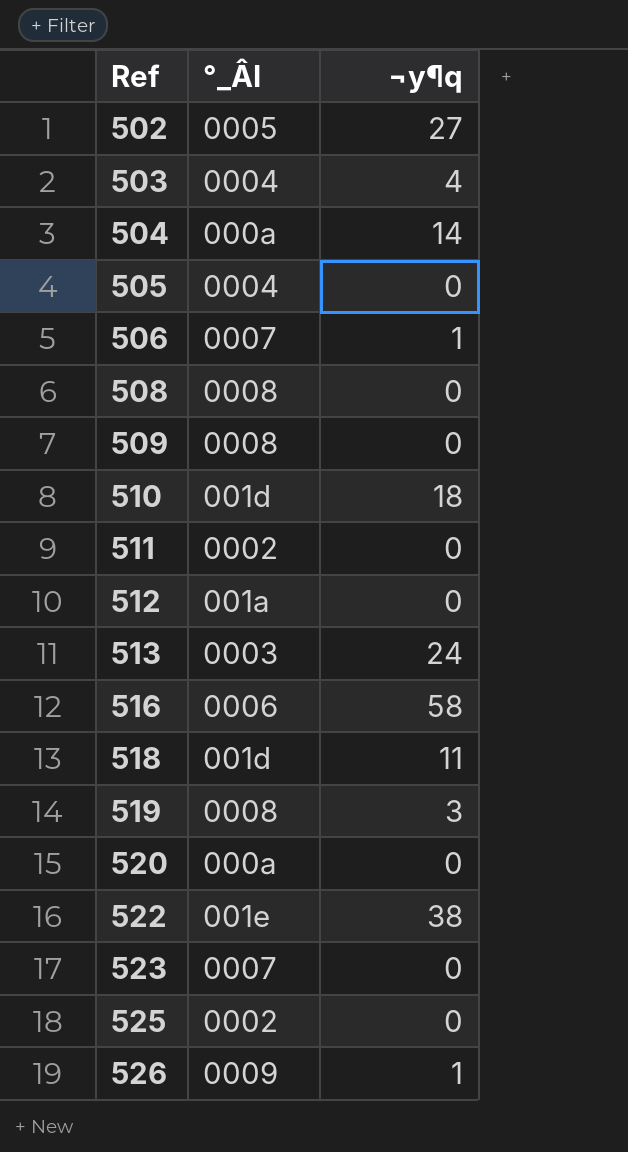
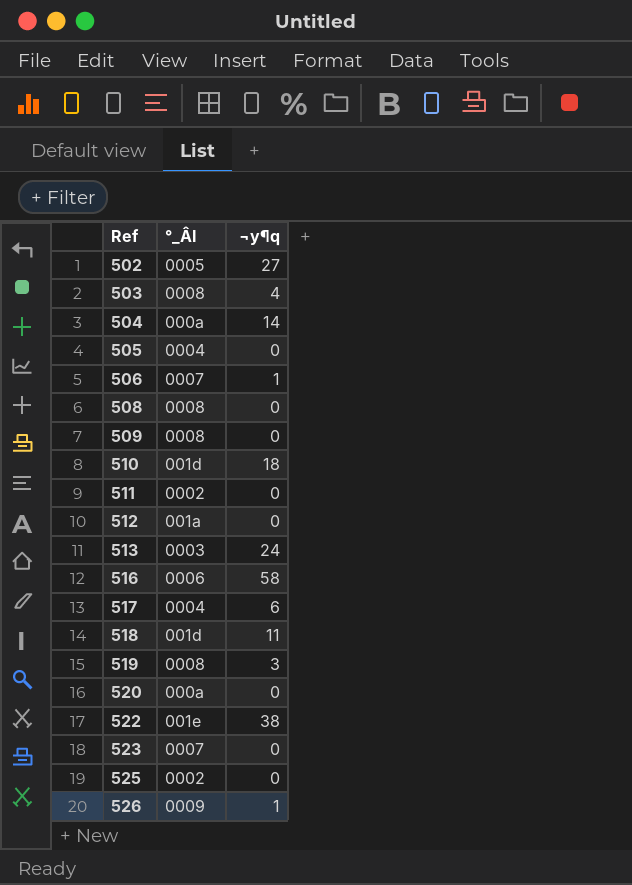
503 | °_ÂI: 0004 -> 0008
row 517: none -> 0004 | 6

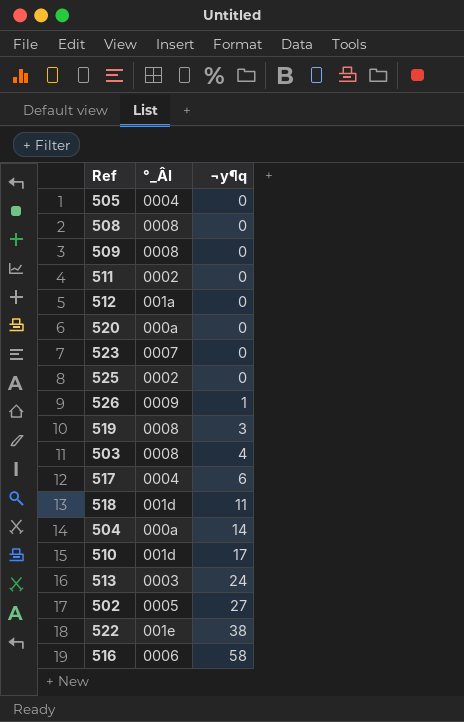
row order: Ref ascending -> ¬y¶q ascending
row 506: 0007 | 1 -> none
510 | ¬y¶q: 18 -> 17

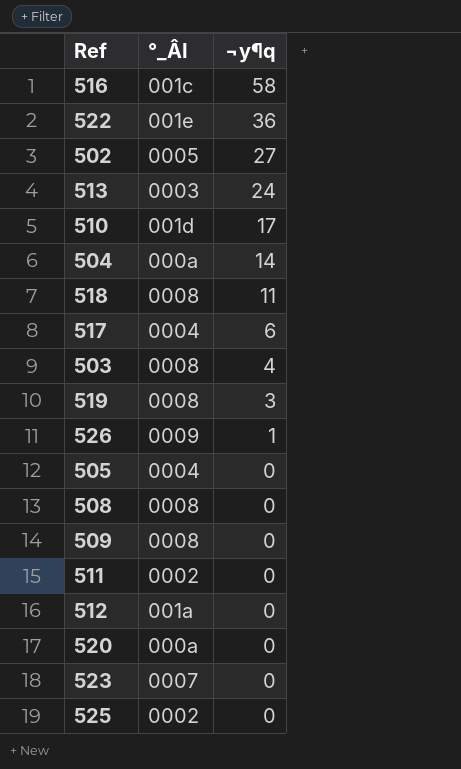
row order: ¬y¶q ascending -> ¬y¶q descending
516 | °_ÂI: 0006 -> 001c
522 | ¬y¶q: 38 -> 36
518 | °_ÂI: 001d -> 0008

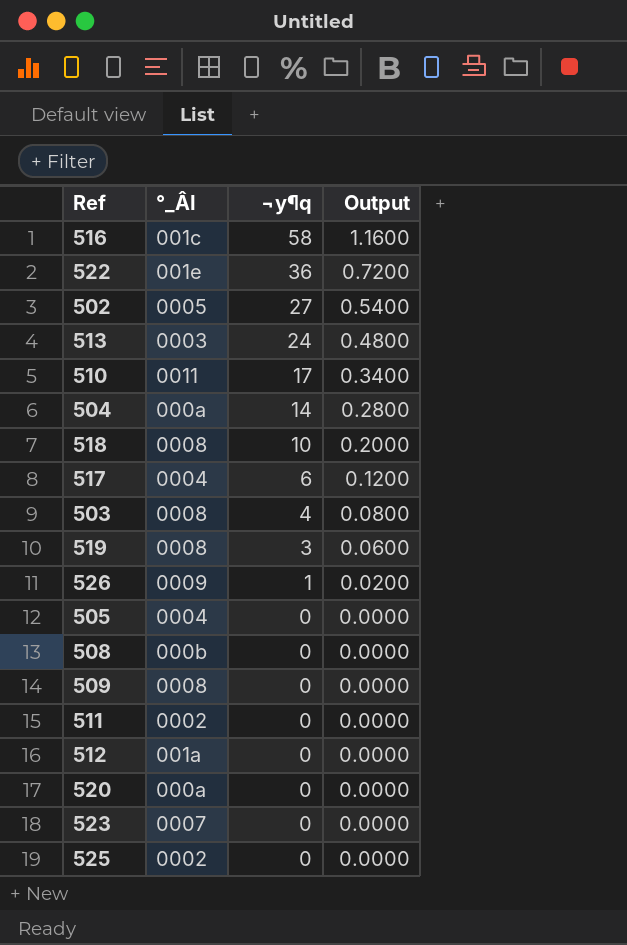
column Output | formula: none -> [¬y¶q] * 0.02
510 | °_ÂI: 001d -> 0011
518 | ¬y¶q: 11 -> 10
508 | °_ÂI: 0008 -> 000b

